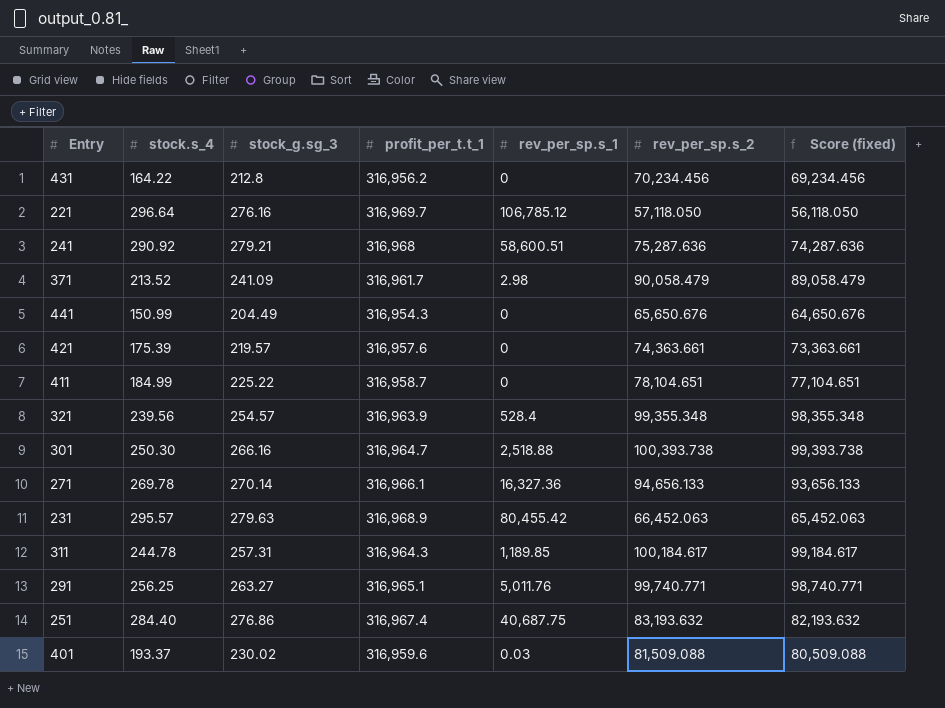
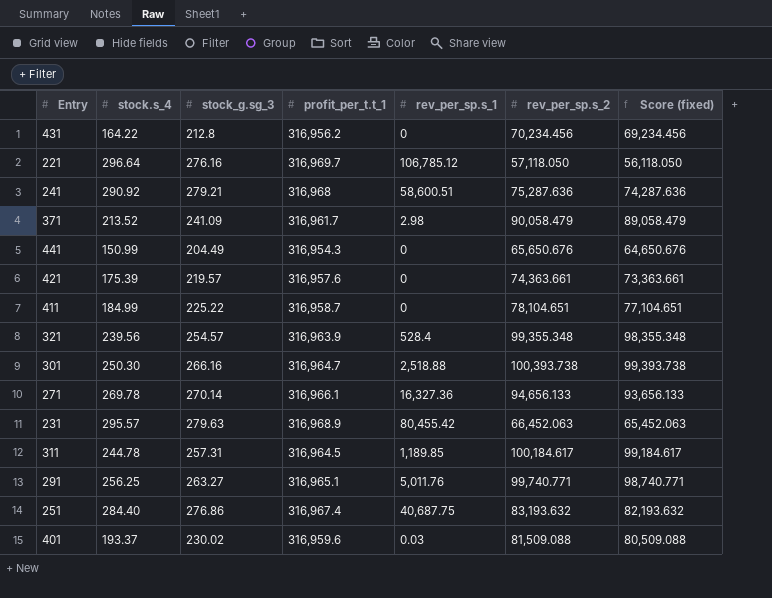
311 | profit_per_t.t_1: 316,964.3 -> 316,964.5

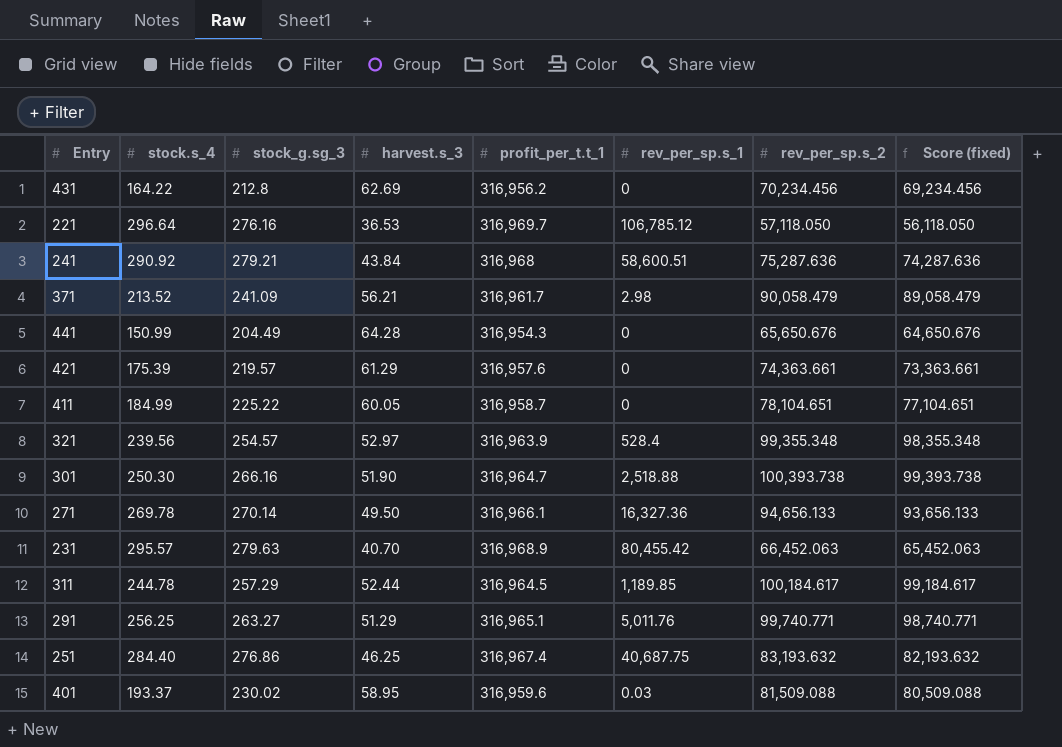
column harvest.s_3 | position: none -> 4
311 | stock_g.sg_3: 257.31 -> 257.29

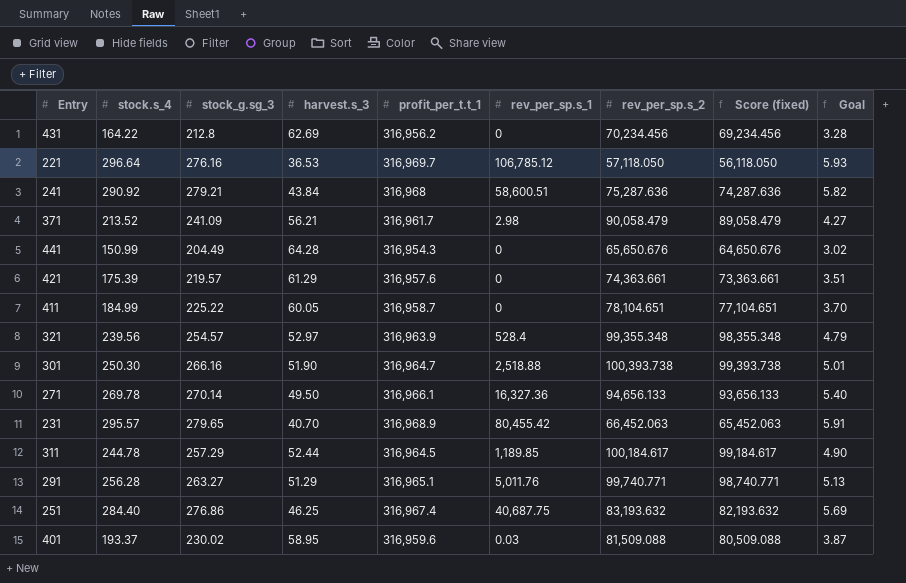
column Goal | formula: none -> [stock.s_4] * 0.02
231 | stock_g.sg_3: 279.63 -> 279.65
291 | stock.s_4: 256.25 -> 256.28

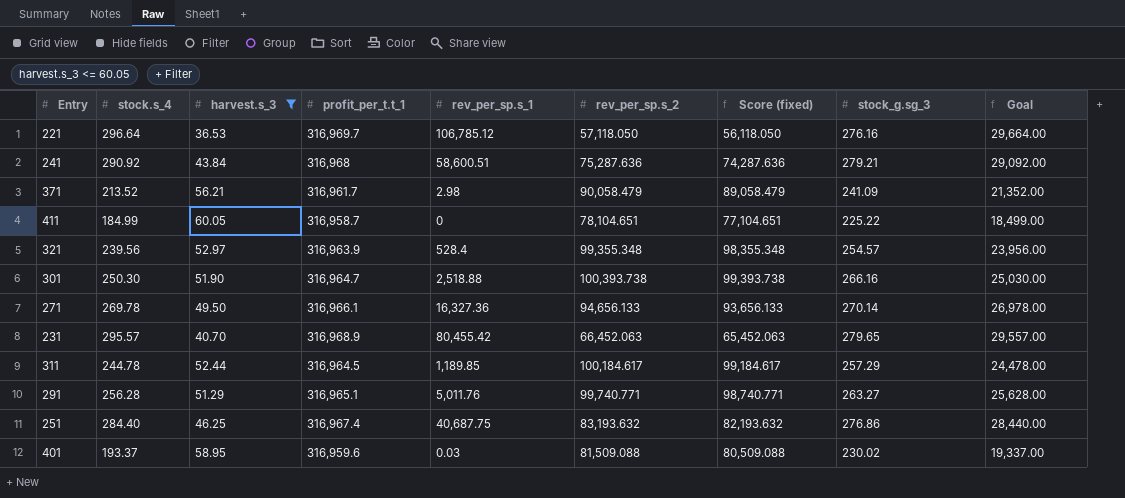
filter: none -> harvest.s_3 <= 60.05
column stock_g.sg_3 | position: 3 -> 8
column Goal | formula: [stock.s_4] * 0.02 -> [stock.s_4] * 100

